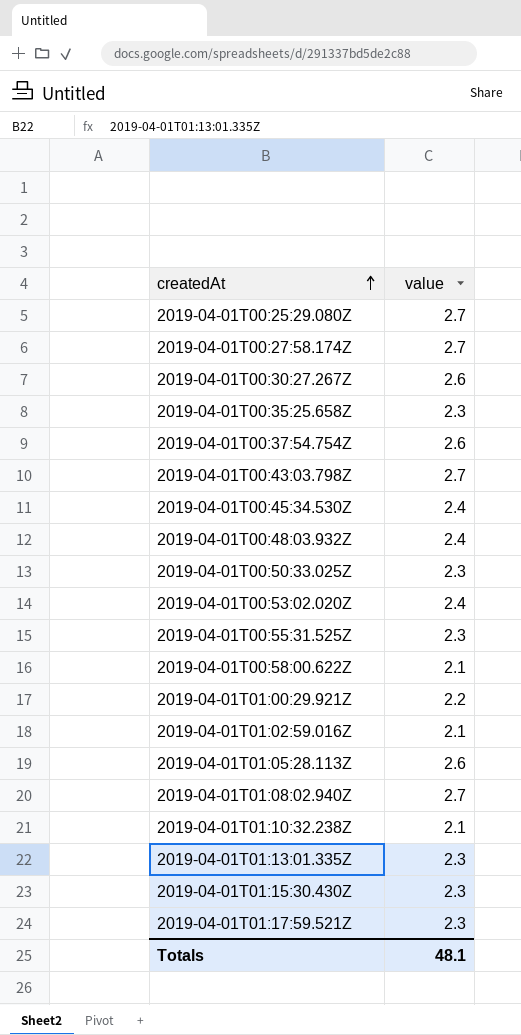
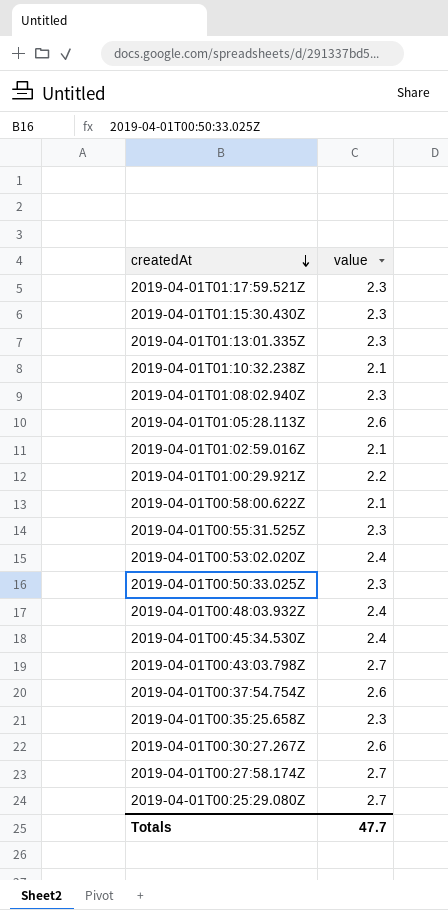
row order: createdAt ascending -> createdAt descending
2019-04-01T01:08:02.940Z | value: 2.7 -> 2.3
Totals | value: 48.1 -> 47.7

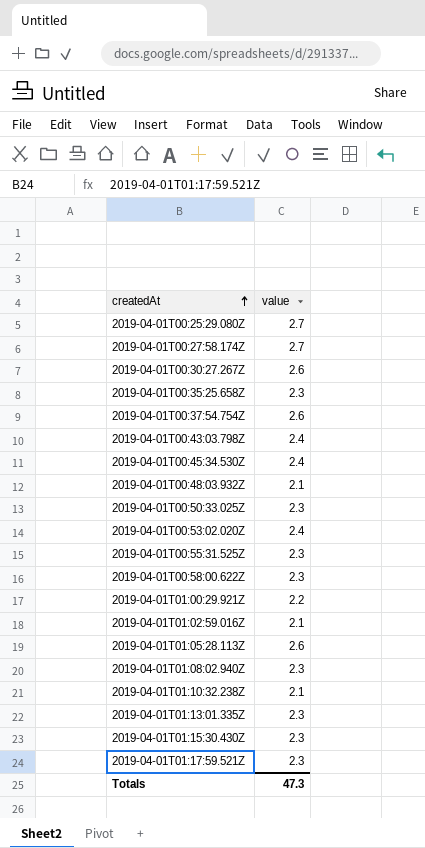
row order: createdAt descending -> createdAt ascending
2019-04-01T00:43:03.798Z | value: 2.7 -> 2.4
2019-04-01T00:48:03.932Z | value: 2.4 -> 2.1
2019-04-01T00:58:00.622Z | value: 2.1 -> 2.3
Totals | value: 47.7 -> 47.3

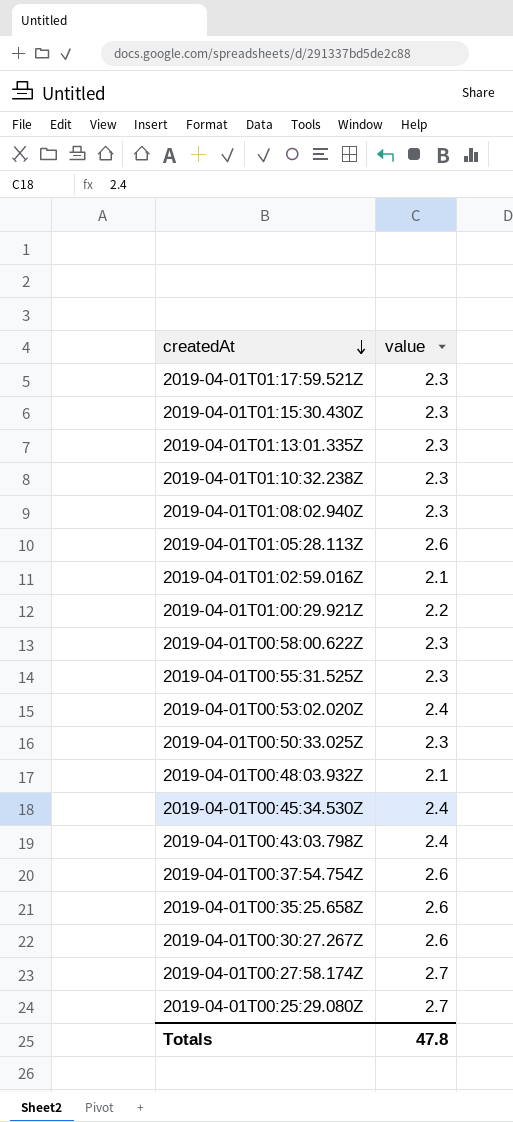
row order: createdAt ascending -> createdAt descending
2019-04-01T01:10:32.238Z | value: 2.1 -> 2.3
2019-04-01T00:35:25.658Z | value: 2.3 -> 2.6
Totals | value: 47.3 -> 47.8

